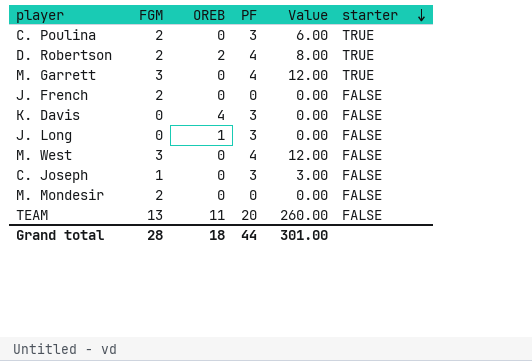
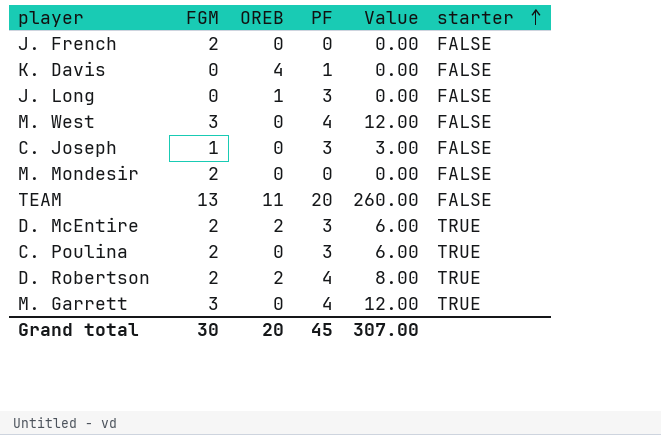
row order: starter descending -> starter ascending
K. Davis | PF: 3 -> 1
row D. McEntire: none -> 2 | 2 | 3 | 6.00 | TRUE
Grand total | FGM: 28 -> 30
Grand total | OREB: 18 -> 20
Grand total | PF: 44 -> 45
Grand total | Value: 301.00 -> 307.00

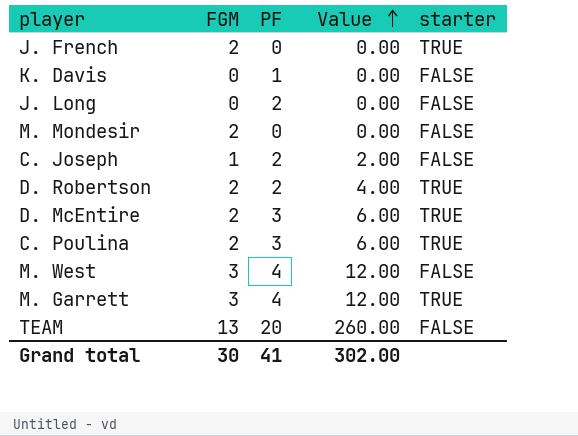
row order: starter ascending -> Value ascending
column OREB | position: 3 -> none
J. French | starter: FALSE -> TRUE
J. Long | PF: 3 -> 2
C. Joseph | PF: 3 -> 2
C. Joseph | Value: 3.00 -> 2.00
D. Robertson | PF: 4 -> 2
D. Robertson | Value: 8.00 -> 4.00
Grand total | PF: 45 -> 41
Grand total | Value: 307.00 -> 302.00

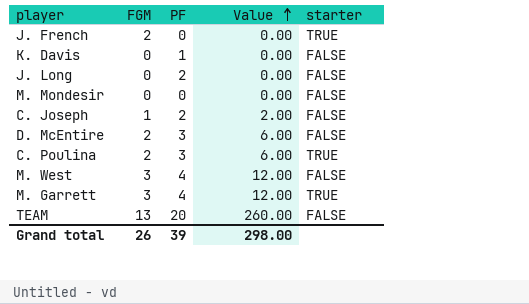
row D. Robertson: 2 | 2 | 4.00 | TRUE -> none
M. Mondesir | FGM: 2 -> 0
D. McEntire | starter: TRUE -> FALSE
Grand total | FGM: 30 -> 26
Grand total | PF: 41 -> 39
Grand total | Value: 302.00 -> 298.00

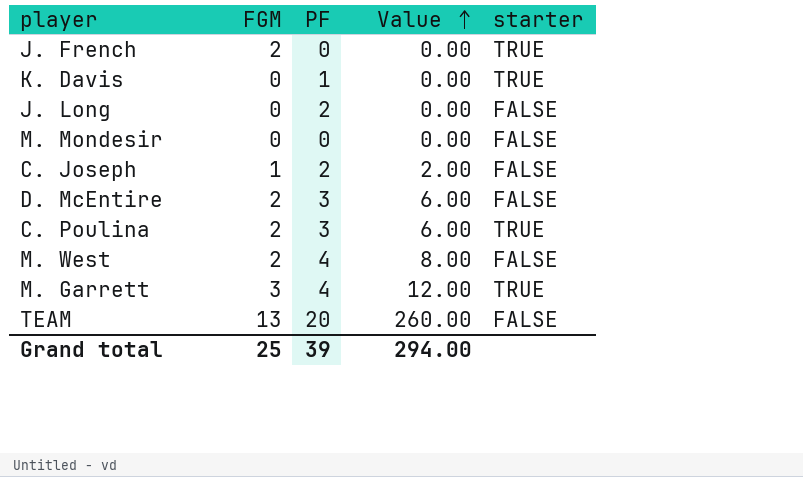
K. Davis | starter: FALSE -> TRUE
M. West | FGM: 3 -> 2
M. West | Value: 12.00 -> 8.00
Grand total | FGM: 26 -> 25
Grand total | Value: 298.00 -> 294.00

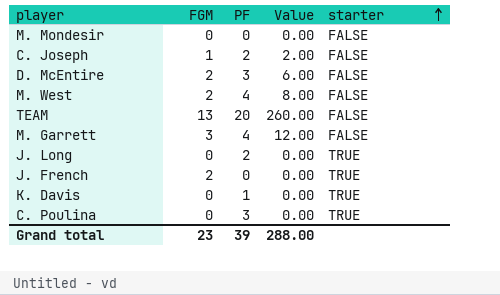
row order: Value ascending -> starter ascending
M. Garrett | starter: TRUE -> FALSE
J. Long | starter: FALSE -> TRUE
C. Poulina | FGM: 2 -> 0
C. Poulina | Value: 6.00 -> 0.00
Grand total | FGM: 25 -> 23
Grand total | Value: 294.00 -> 288.00

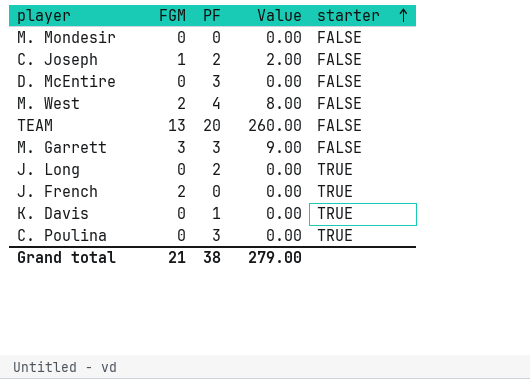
D. McEntire | FGM: 2 -> 0
D. McEntire | Value: 6.00 -> 0.00
M. Garrett | PF: 4 -> 3
M. Garrett | Value: 12.00 -> 9.00
Grand total | FGM: 23 -> 21
Grand total | PF: 39 -> 38
Grand total | Value: 288.00 -> 279.00

